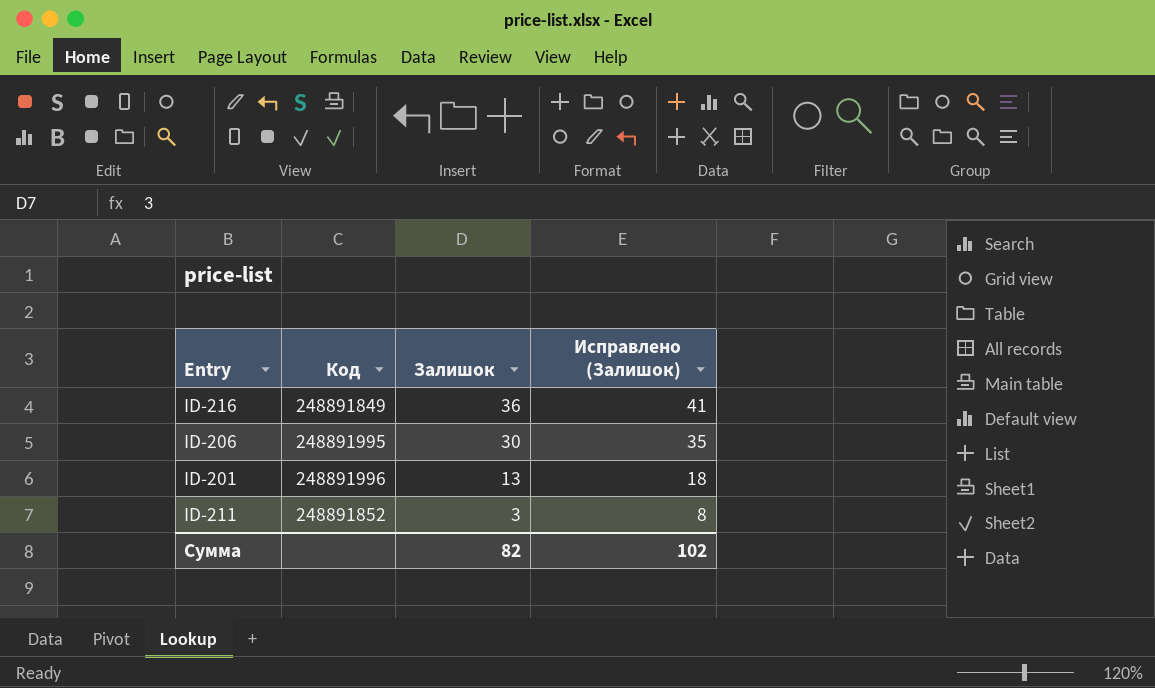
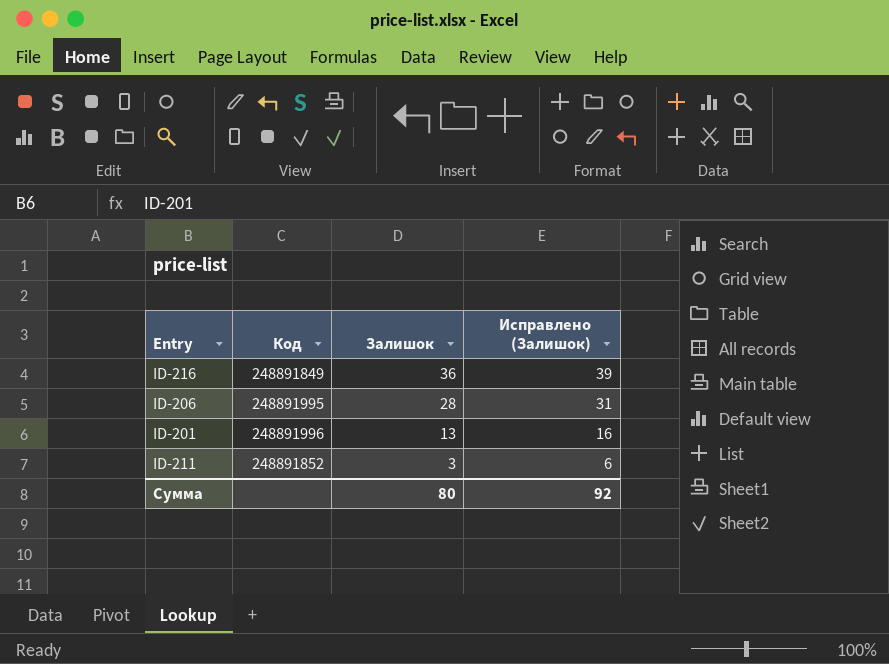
column Исправлено (Залишок) | formula: [Залишок] + 5 -> [Залишок] + 3
ID-206 | Залишок: 30 -> 28
Сумма | Залишок: 82 -> 80
Сумма | Исправлено (Залишок): 102 -> 92

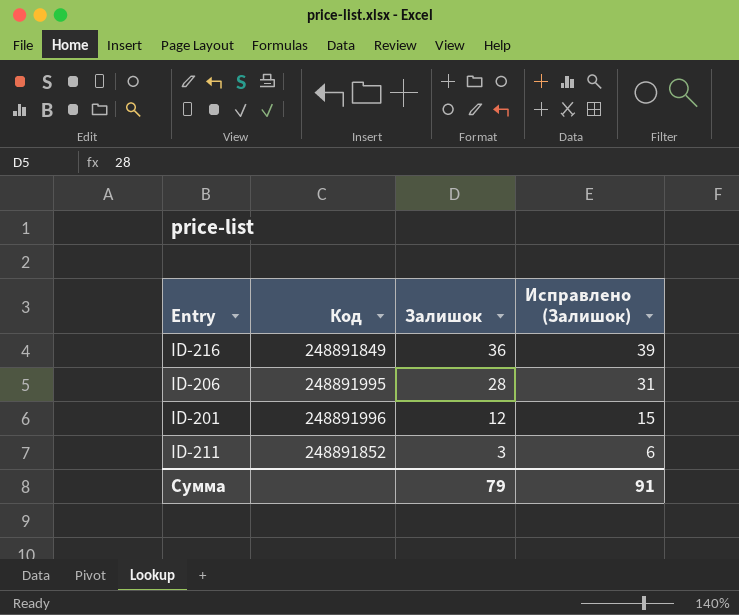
ID-201 | Залишок: 13 -> 12
ID-201 | Исправлено (Залишок): 16 -> 15
Сумма | Залишок: 80 -> 79
Сумма | Исправлено (Залишок): 92 -> 91

